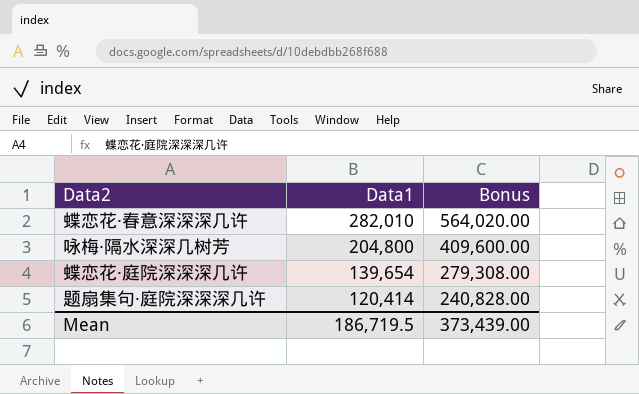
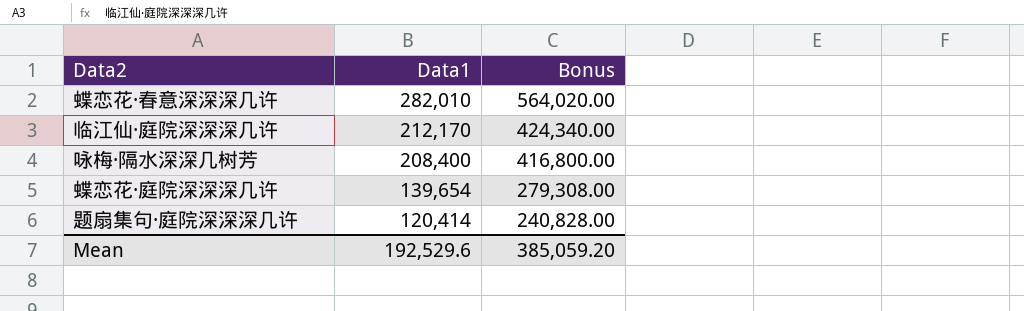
row 临江仙·庭院深深深几许: none -> 212,170 | 424,340.00
咏梅·隔水深深几树芳 | Data1: 204,800 -> 208,400
咏梅·隔水深深几树芳 | Bonus: 409,600.00 -> 416,800.00
Mean | Data1: 186,719.5 -> 192,529.6
Mean | Bonus: 373,439.00 -> 385,059.20

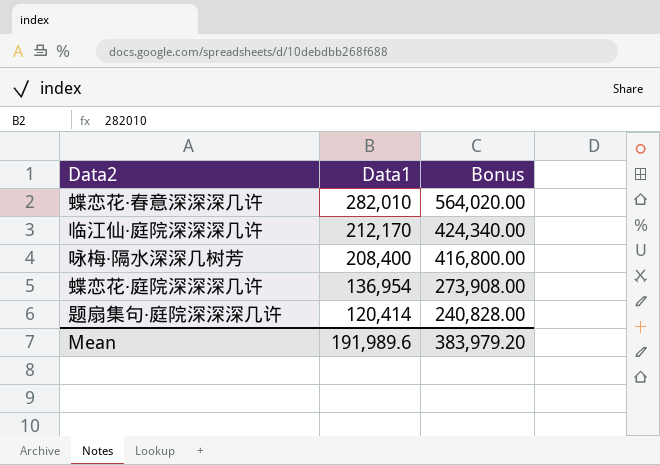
蝶恋花·庭院深深深几许 | Data1: 139,654 -> 136,954
蝶恋花·庭院深深深几许 | Bonus: 279,308.00 -> 273,908.00
Mean | Data1: 192,529.6 -> 191,989.6
Mean | Bonus: 385,059.20 -> 383,979.20

